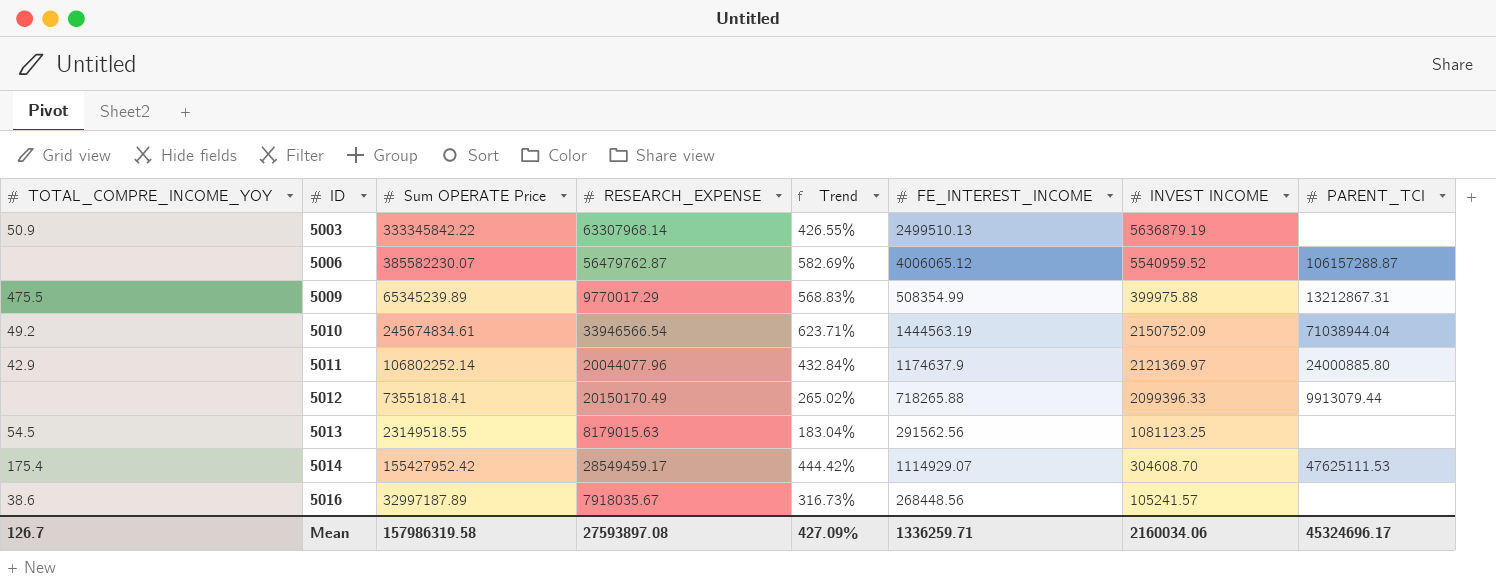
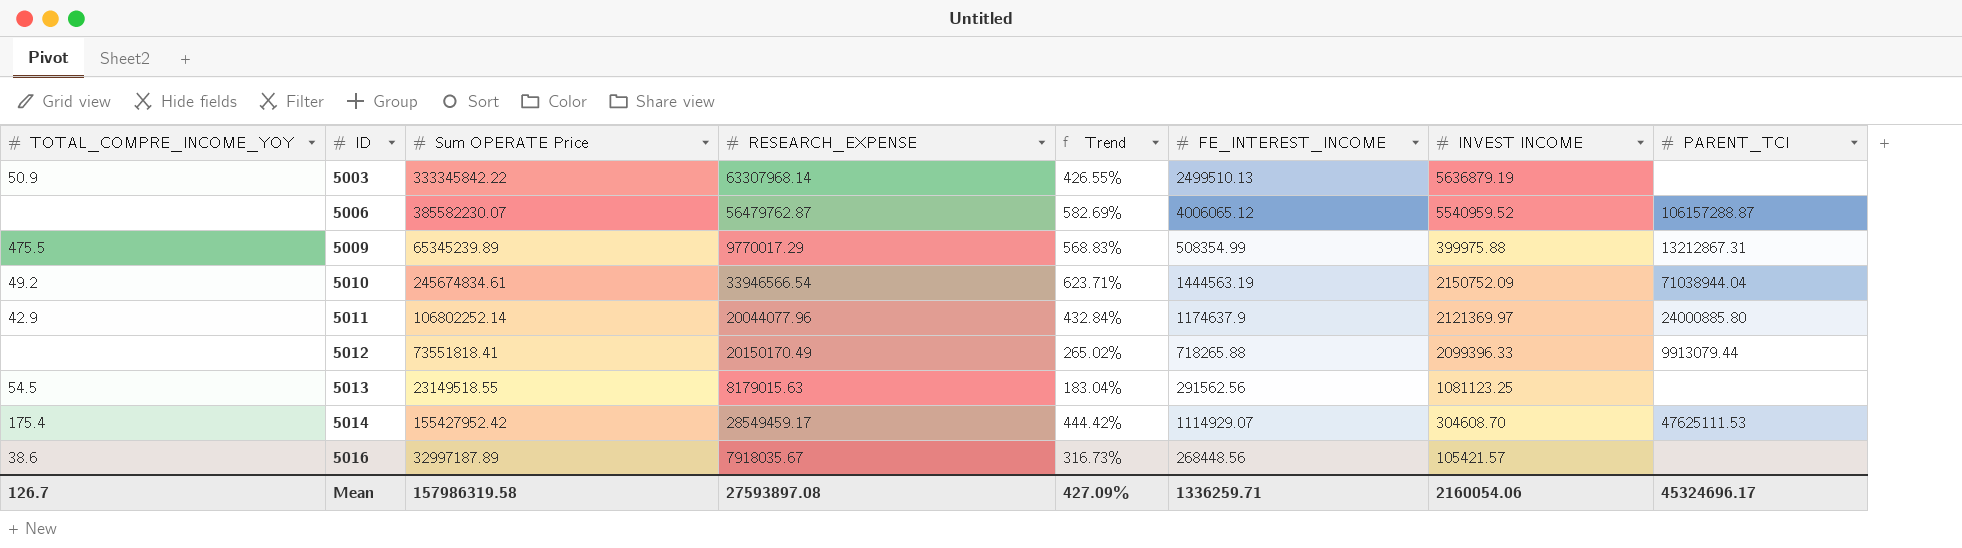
5016 | INVEST INCOME: 105241.57 -> 105421.57
Mean | INVEST INCOME: 2160034.06 -> 2160054.06

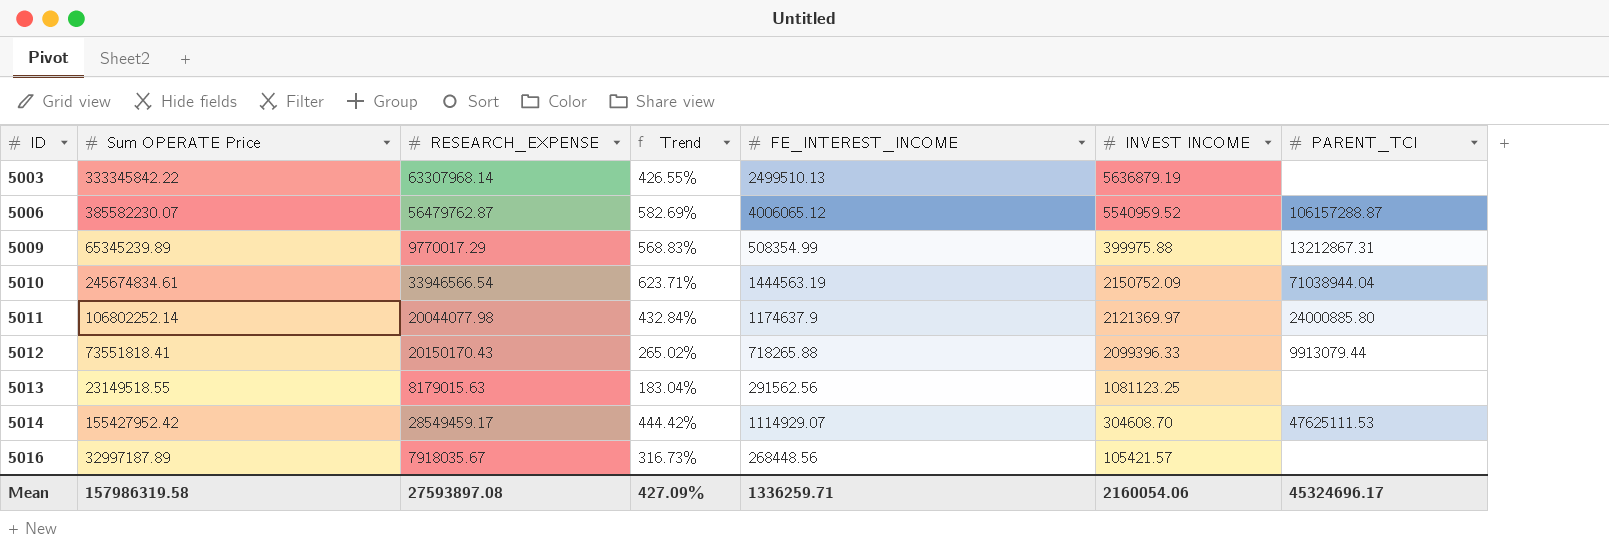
column TOTAL_COMPRE_INCOME_YOY | position: 1 -> none
5011 | RESEARCH_EXPENSE: 20044077.96 -> 20044077.98
5012 | RESEARCH_EXPENSE: 20150170.49 -> 20150170.43

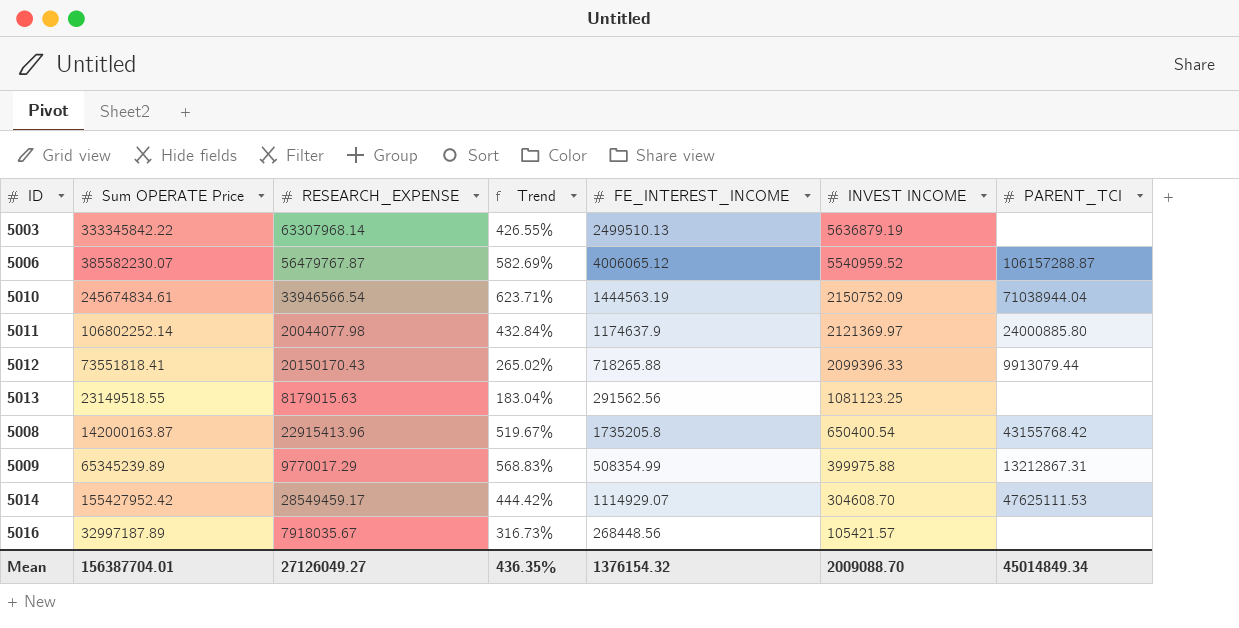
row order: ID ascending -> INVEST INCOME descending
5006 | RESEARCH_EXPENSE: 56479762.87 -> 56479767.87
row 5008: none -> 142000163.87 | 22915413.96 | 519.67% | 1735205.8 | 650400.54 | 43155768.42
Mean | Sum OPERATE Price: 157986319.58 -> 156387704.01
Mean | RESEARCH_EXPENSE: 27593897.08 -> 27126049.27
Mean | Trend: 427.09% -> 436.35%
Mean | FE_INTEREST_INCOME: 1336259.71 -> 1376154.32
Mean | INVEST INCOME: 2160054.06 -> 2009088.70
Mean | PARENT_TCI: 45324696.17 -> 45014849.34

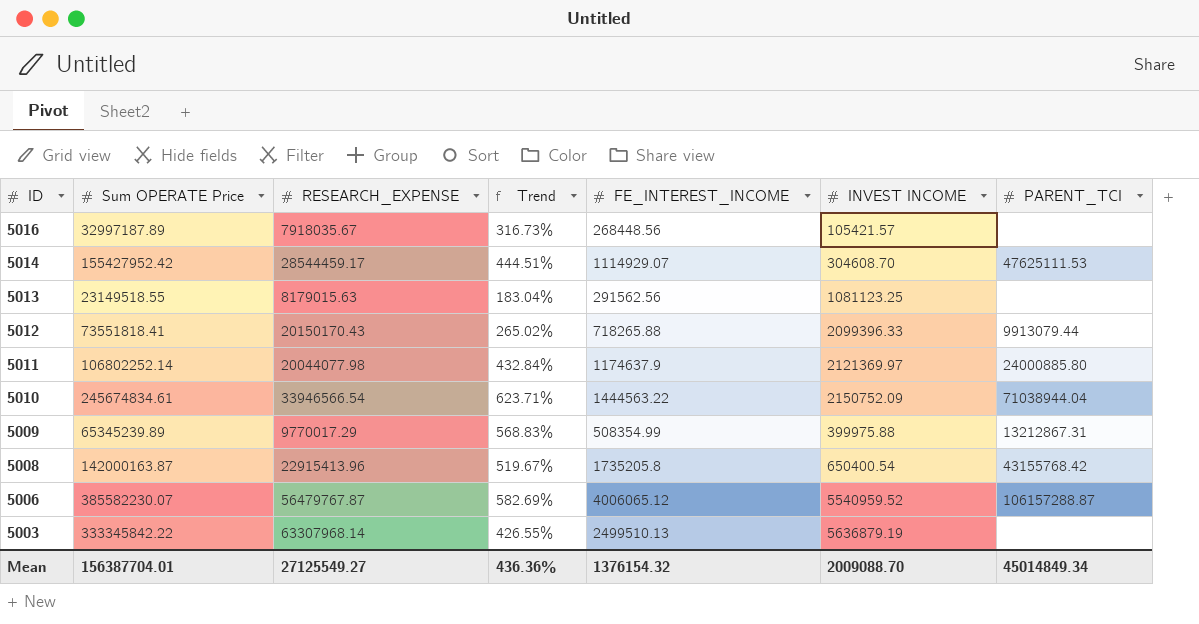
row order: INVEST INCOME descending -> ID descending
5014 | RESEARCH_EXPENSE: 28549459.17 -> 28544459.17
5014 | Trend: 444.42% -> 444.51%
5010 | FE_INTEREST_INCOME: 1444563.19 -> 1444563.22
Mean | RESEARCH_EXPENSE: 27126049.27 -> 27125549.27
Mean | Trend: 436.35% -> 436.36%

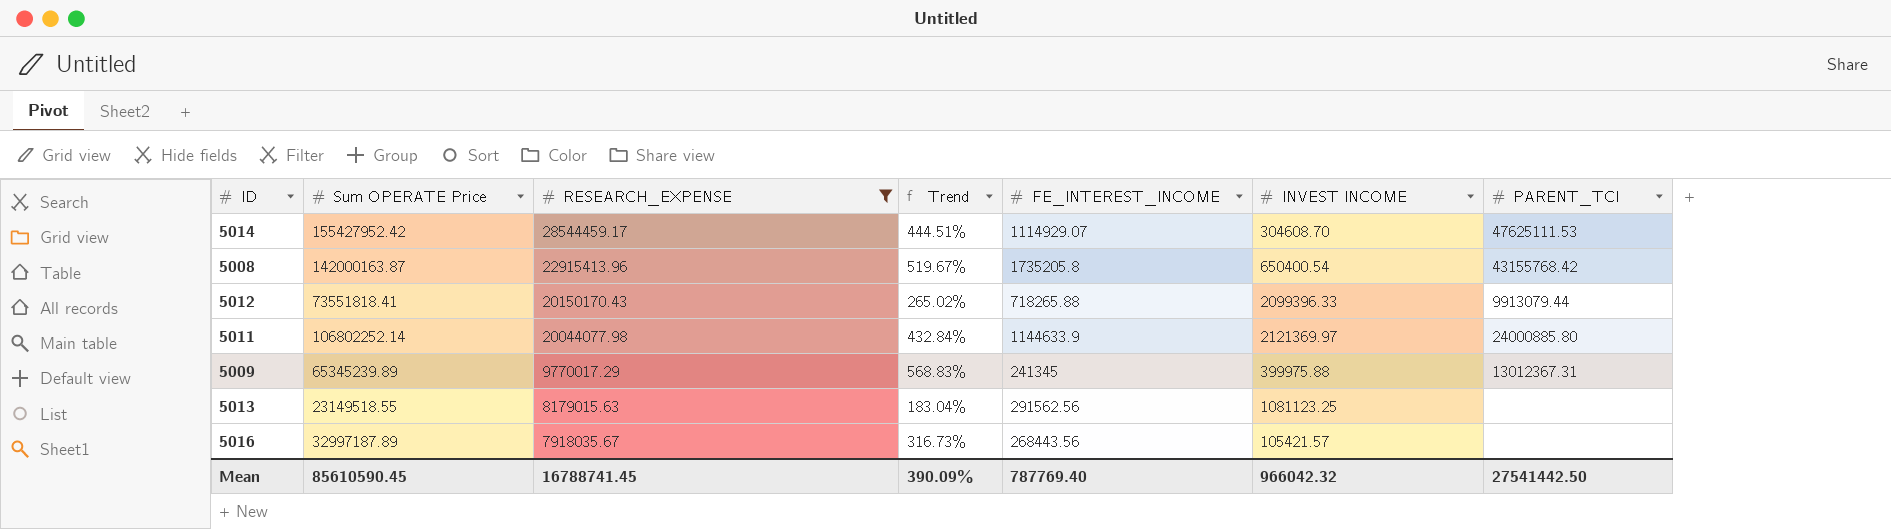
filter: none -> RESEARCH_EXPENSE <= 28544459.17
row order: ID descending -> RESEARCH_EXPENSE descending
5011 | FE_INTEREST_INCOME: 1174637.9 -> 1144633.9
5009 | FE_INTEREST_INCOME: 508354.99 -> 241345
5009 | PARENT_TCI: 13212867.31 -> 13012367.31
5016 | FE_INTEREST_INCOME: 268448.56 -> 268443.56
Mean | Sum OPERATE Price: 156387704.01 -> 85610590.45
Mean | RESEARCH_EXPENSE: 27125549.27 -> 16788741.45
Mean | Trend: 436.36% -> 390.09%
Mean | FE_INTEREST_INCOME: 1376154.32 -> 787769.40
Mean | INVEST INCOME: 2009088.70 -> 966042.32
Mean | PARENT_TCI: 45014849.34 -> 27541442.50

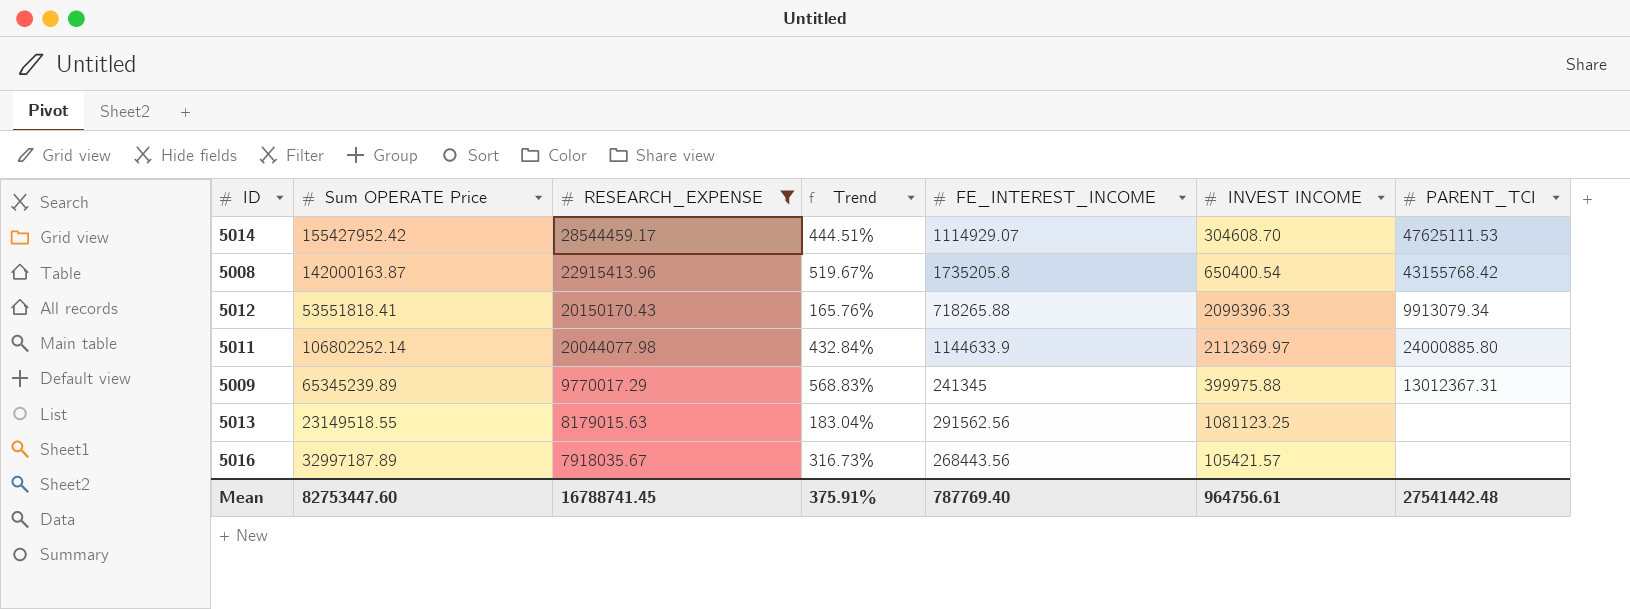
5012 | Sum OPERATE Price: 73551818.41 -> 53551818.41
5012 | Trend: 265.02% -> 165.76%
5012 | PARENT_TCI: 9913079.44 -> 9913079.34
5011 | INVEST INCOME: 2121369.97 -> 2112369.97
Mean | Sum OPERATE Price: 85610590.45 -> 82753447.60
Mean | Trend: 390.09% -> 375.91%
Mean | INVEST INCOME: 966042.32 -> 964756.61
Mean | PARENT_TCI: 27541442.50 -> 27541442.48

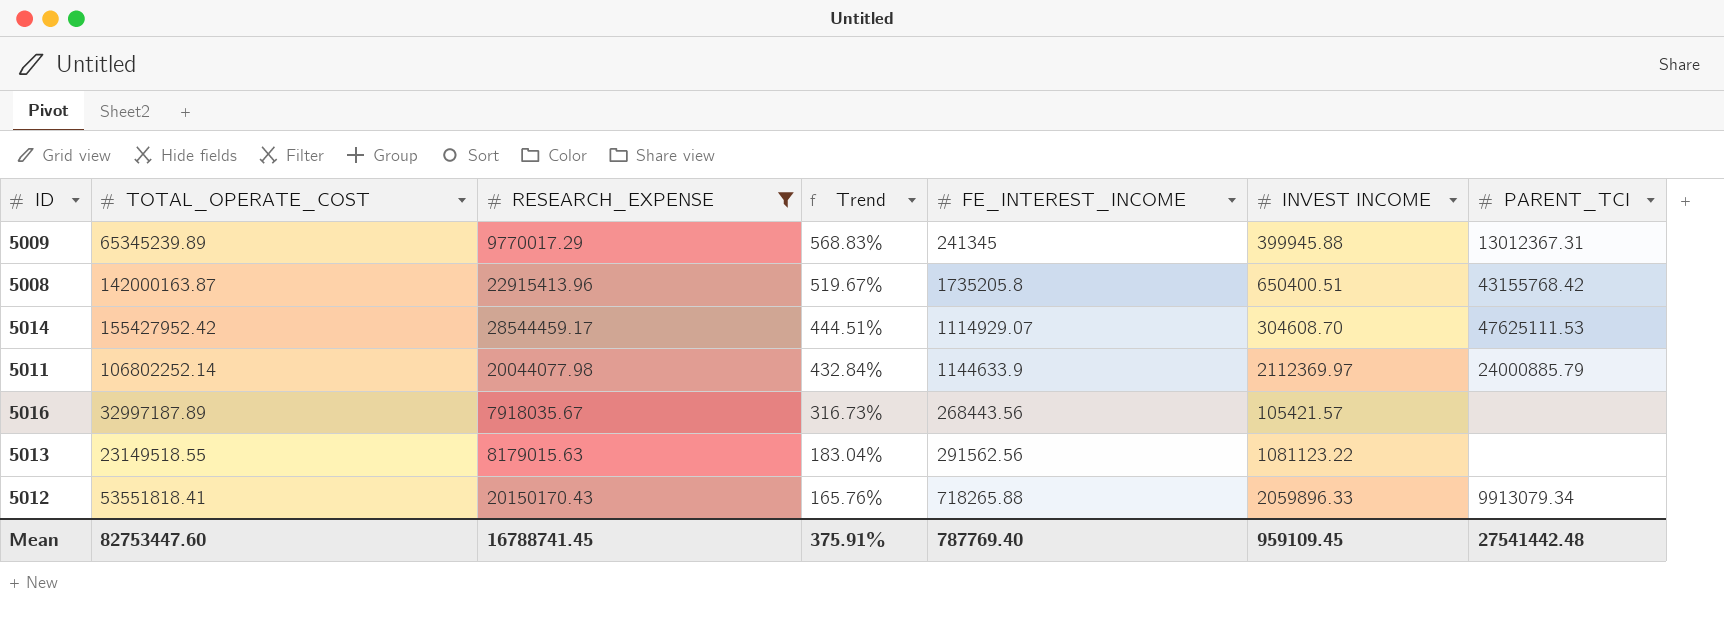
row order: RESEARCH_EXPENSE descending -> Trend descending
column name: Sum OPERATE Price -> TOTAL_OPERATE_COST
5009 | INVEST INCOME: 399975.88 -> 399945.88
5008 | INVEST INCOME: 650400.54 -> 650400.51
5011 | PARENT_TCI: 24000885.80 -> 24000885.79
5013 | INVEST INCOME: 1081123.25 -> 1081123.22
5012 | INVEST INCOME: 2099396.33 -> 2059896.33
Mean | INVEST INCOME: 964756.61 -> 959109.45

